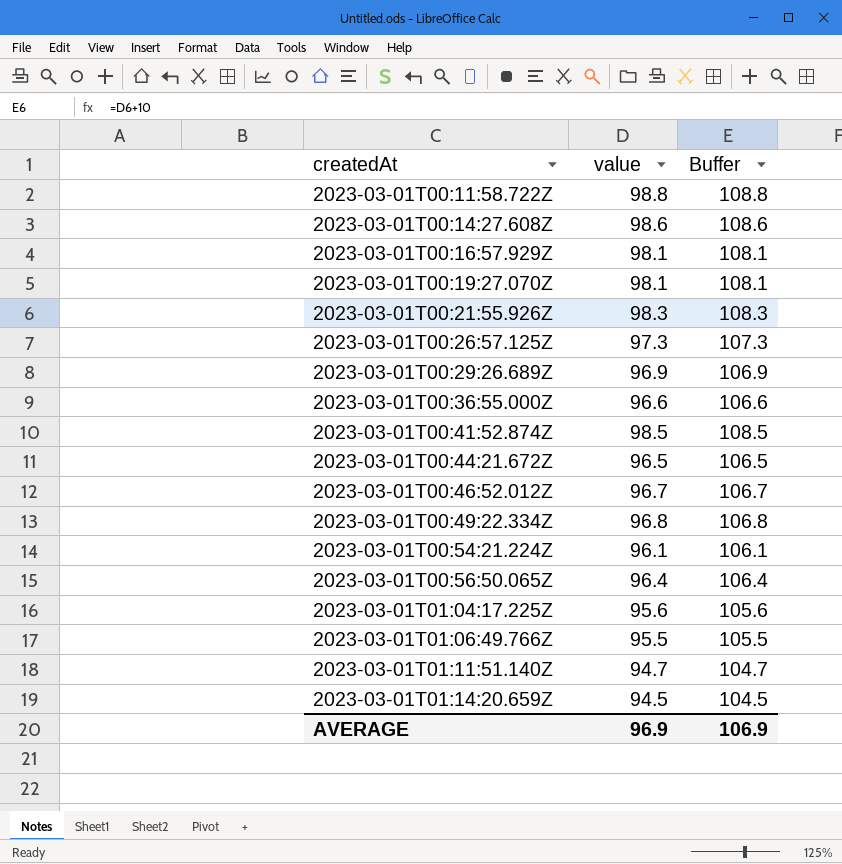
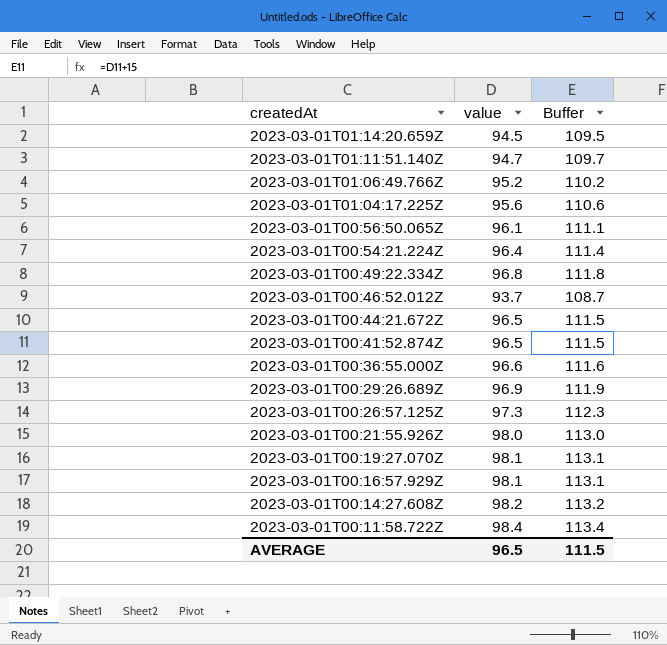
row order: createdAt ascending -> createdAt descending
column Buffer | formula: [value] + 10 -> [value] + 15
2023-03-01T01:06:49.766Z | value: 95.5 -> 95.2
2023-03-01T00:56:50.065Z | value: 96.4 -> 96.1
2023-03-01T00:54:21.224Z | value: 96.1 -> 96.4
2023-03-01T00:46:52.012Z | value: 96.7 -> 93.7
2023-03-01T00:41:52.874Z | value: 98.5 -> 96.5
2023-03-01T00:21:55.926Z | value: 98.3 -> 98.0
2023-03-01T00:14:27.608Z | value: 98.6 -> 98.2
2023-03-01T00:11:58.722Z | value: 98.8 -> 98.4
AVERAGE | value: 96.9 -> 96.5
AVERAGE | Buffer: 106.9 -> 111.5

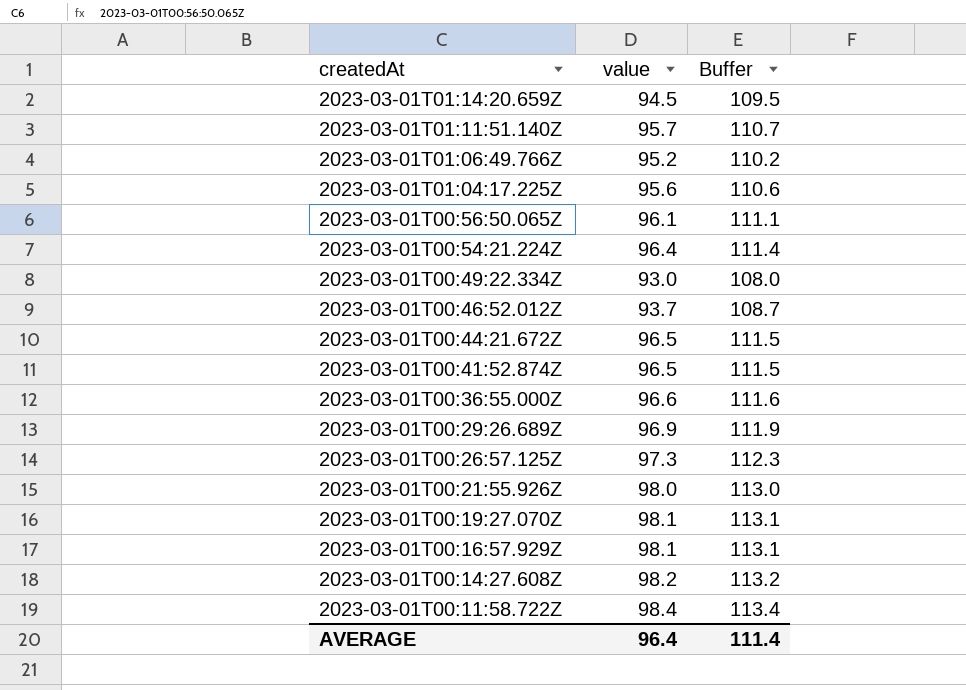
2023-03-01T01:11:51.140Z | value: 94.7 -> 95.7
2023-03-01T01:11:51.140Z | Buffer: 109.7 -> 110.7
2023-03-01T00:49:22.334Z | value: 96.8 -> 93.0
2023-03-01T00:49:22.334Z | Buffer: 111.8 -> 108.0
AVERAGE | value: 96.5 -> 96.4
AVERAGE | Buffer: 111.5 -> 111.4

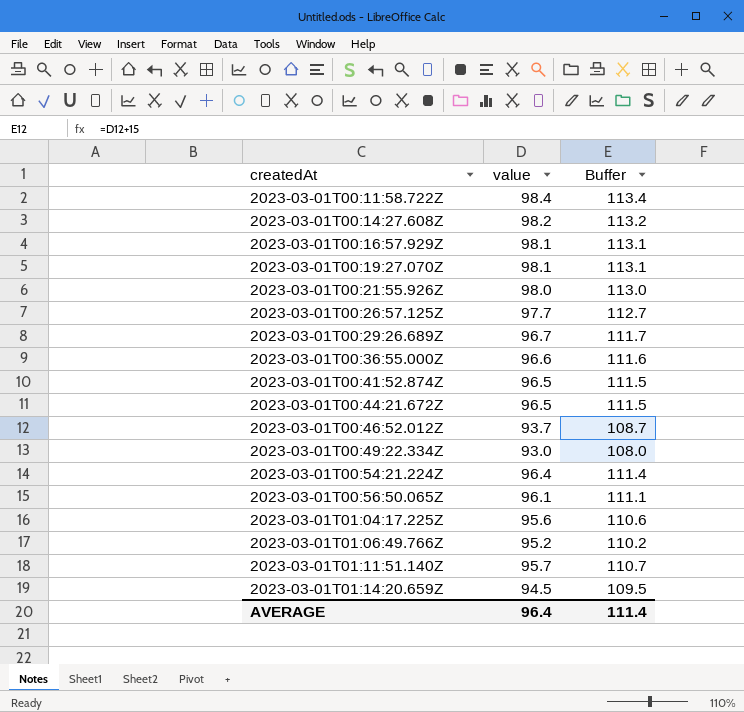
row order: createdAt descending -> createdAt ascending
2023-03-01T00:26:57.125Z | value: 97.3 -> 97.7
2023-03-01T00:26:57.125Z | Buffer: 112.3 -> 112.7
2023-03-01T00:29:26.689Z | value: 96.9 -> 96.7
2023-03-01T00:29:26.689Z | Buffer: 111.9 -> 111.7

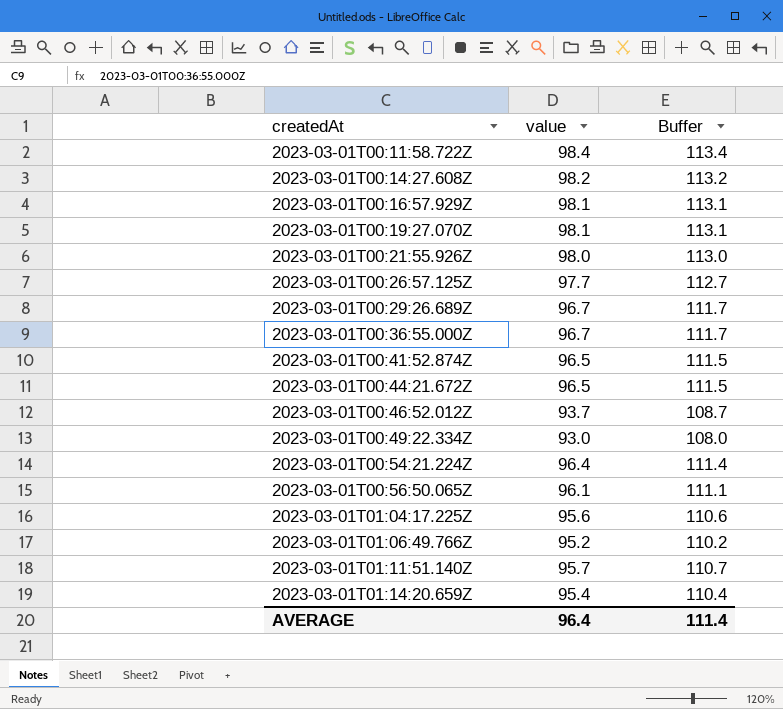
2023-03-01T00:36:55.000Z | value: 96.6 -> 96.7
2023-03-01T00:36:55.000Z | Buffer: 111.6 -> 111.7
2023-03-01T01:14:20.659Z | value: 94.5 -> 95.4
2023-03-01T01:14:20.659Z | Buffer: 109.5 -> 110.4

